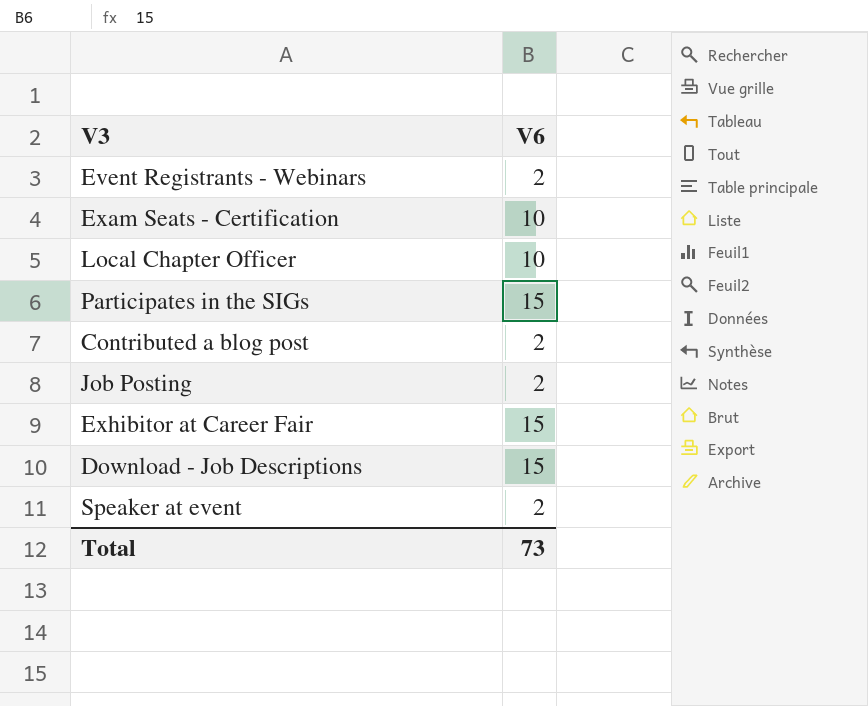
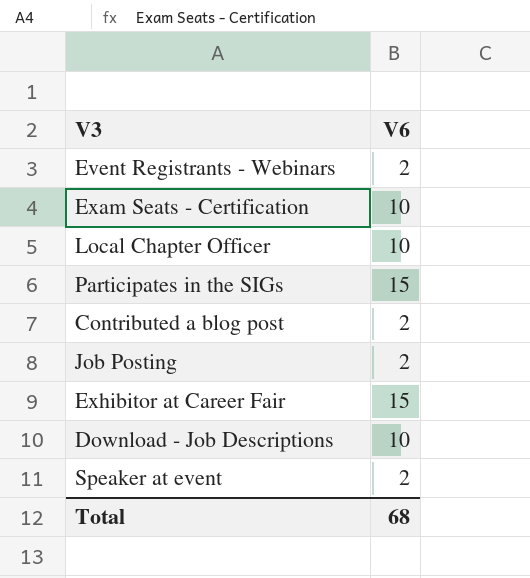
Download - Job Descriptions | V6: 15 -> 10
Total | V6: 73 -> 68

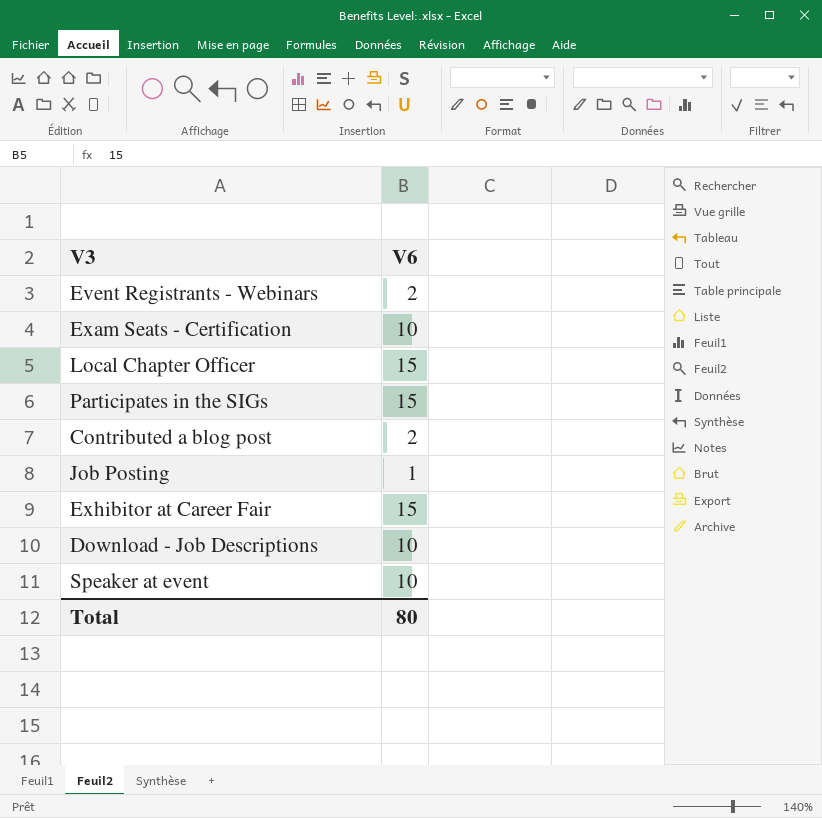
Local Chapter Officer | V6: 10 -> 15
Job Posting | V6: 2 -> 1
Speaker at event | V6: 2 -> 10
Total | V6: 68 -> 80

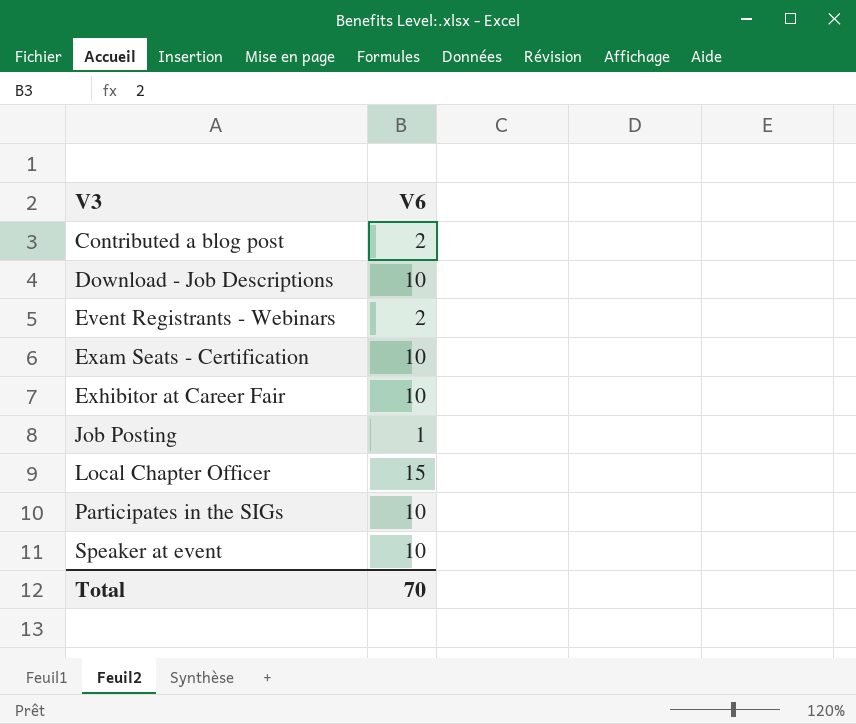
row order: none -> V3 ascending
Exhibitor at Career Fair | V6: 15 -> 10
Participates in the SIGs | V6: 15 -> 10
Total | V6: 80 -> 70

